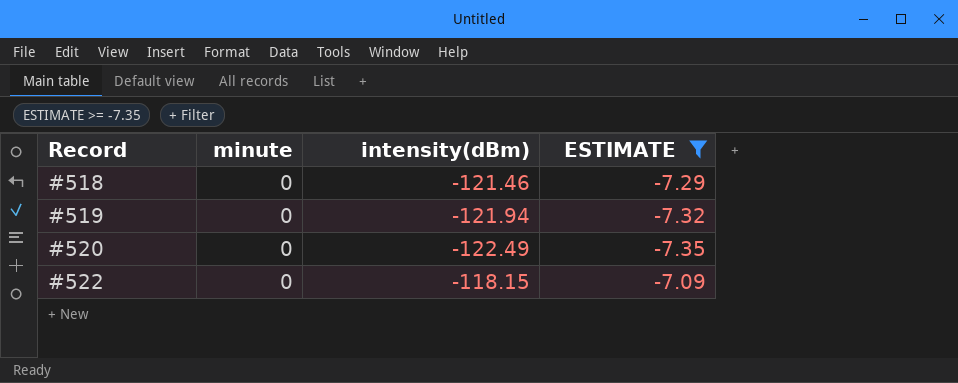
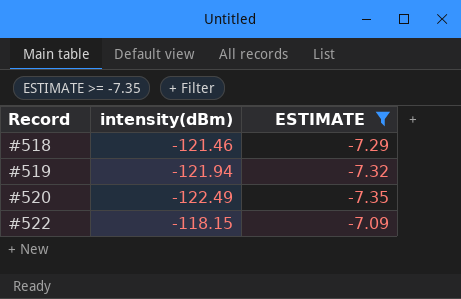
column minute | position: 2 -> none

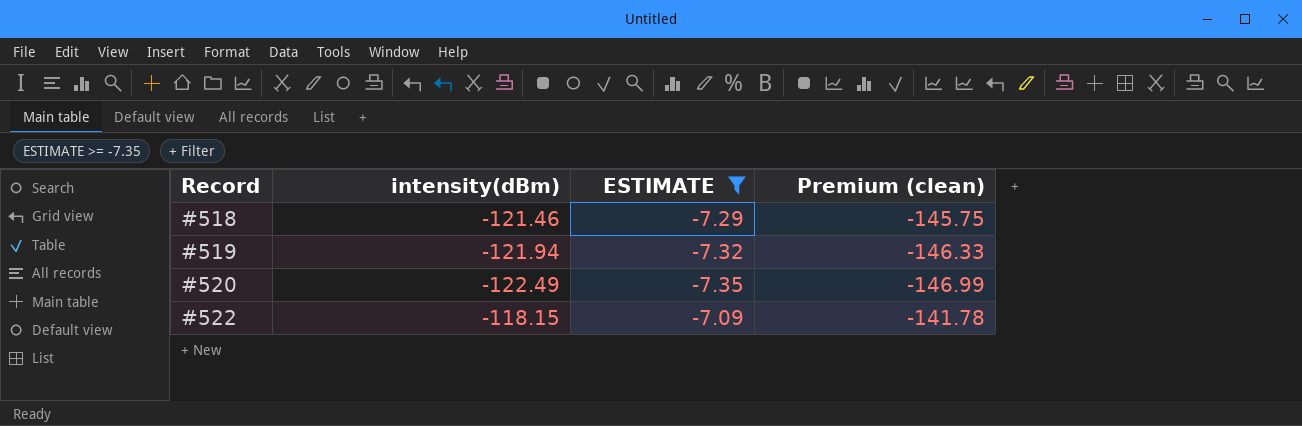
column Premium (clean) | formula: none -> [intensity(dBm)] * 1.2

